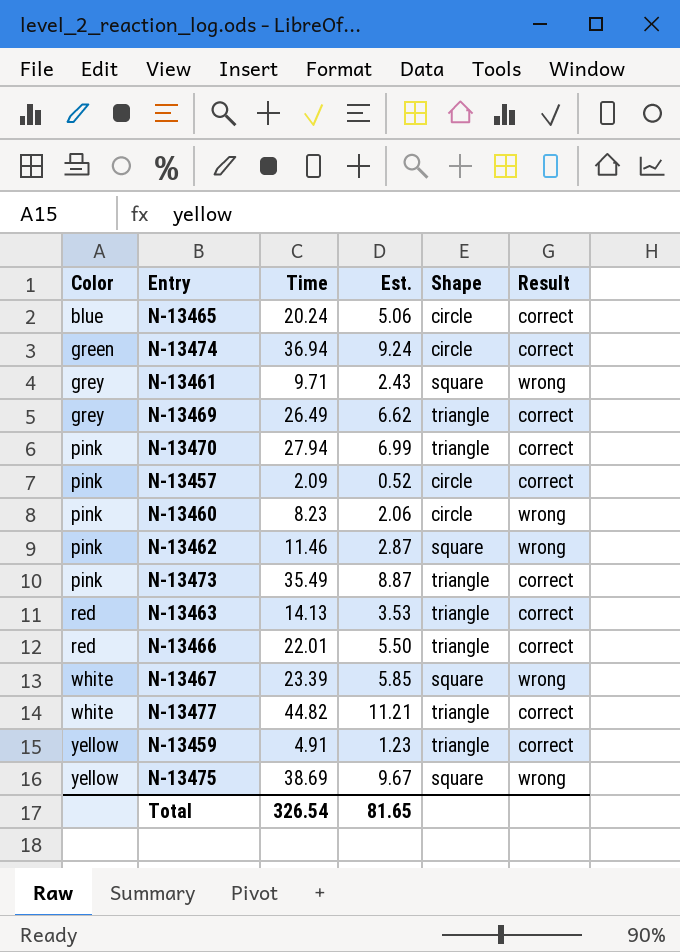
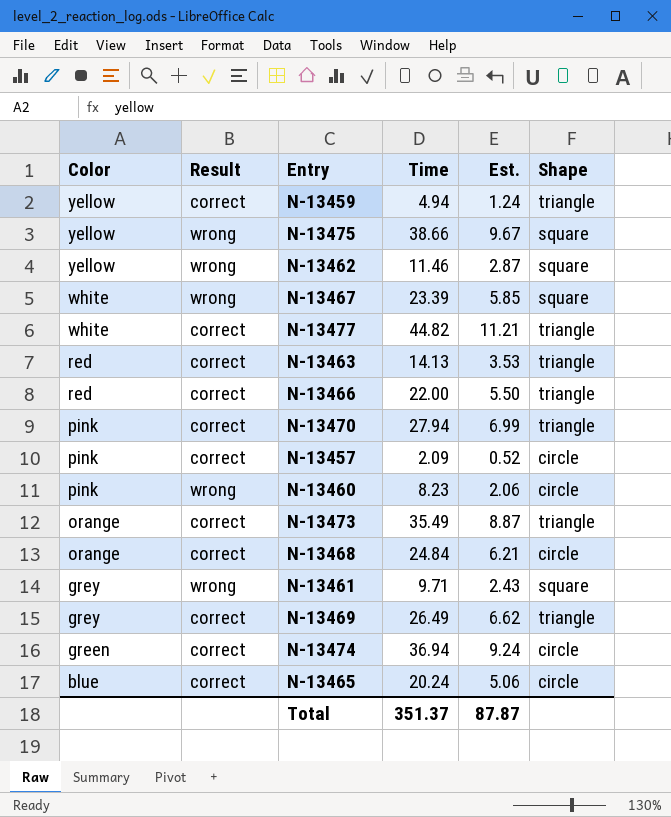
row order: Color ascending -> Color descending
column Result | position: 6 -> 2
N-13459 | Time: 4.91 -> 4.94
N-13459 | Est.: 1.23 -> 1.24
N-13475 | Time: 38.69 -> 38.66
N-13462 | Color: pink -> yellow
N-13466 | Time: 22.01 -> 22.00
N-13473 | Color: pink -> orange
row N-13468: none -> orange | correct | 24.84 | 6.21 | circle
Total | Time: 326.54 -> 351.37
Total | Est.: 81.65 -> 87.87

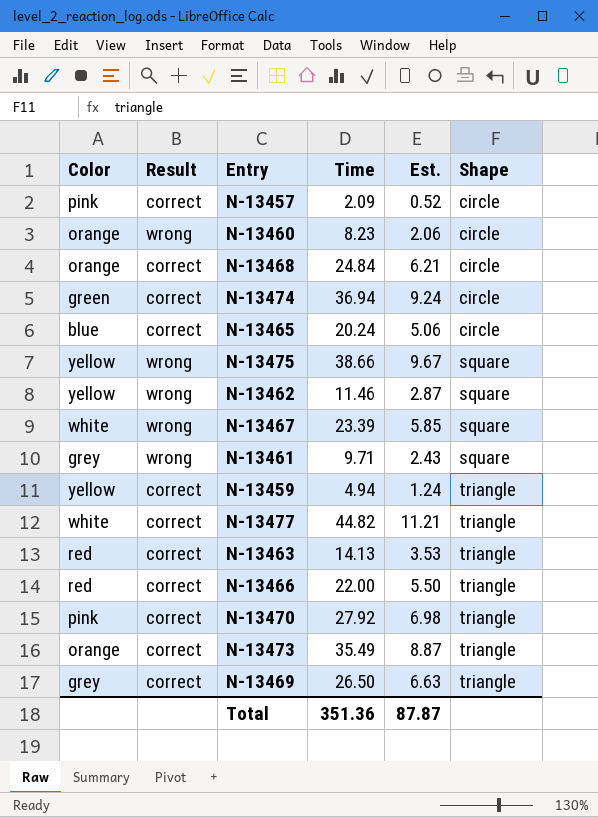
row order: Color descending -> Shape ascending
N-13460 | Color: pink -> orange
N-13470 | Time: 27.94 -> 27.92
N-13470 | Est.: 6.99 -> 6.98
N-13469 | Time: 26.49 -> 26.50
N-13469 | Est.: 6.62 -> 6.63
Total | Time: 351.37 -> 351.36

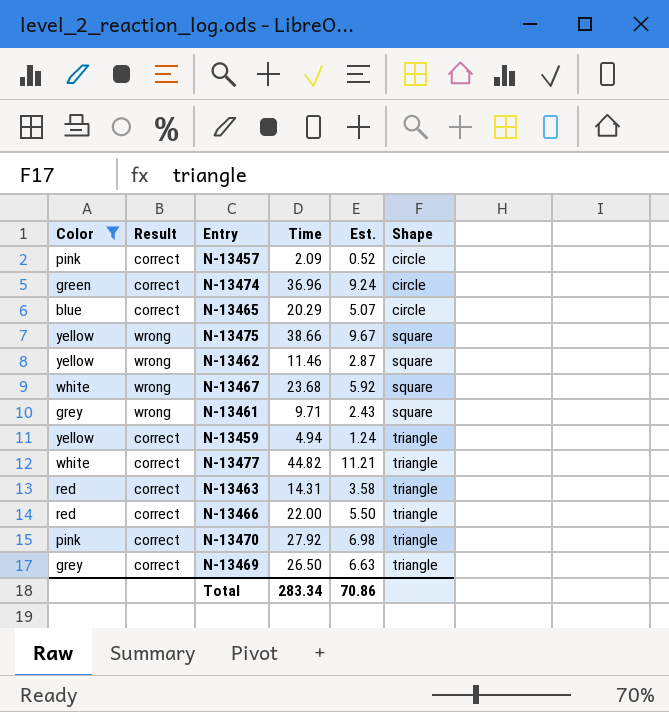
filter: none -> Color != orange
N-13474 | Time: 36.94 -> 36.96
N-13465 | Time: 20.24 -> 20.29
N-13465 | Est.: 5.06 -> 5.07
N-13467 | Time: 23.39 -> 23.68
N-13467 | Est.: 5.85 -> 5.92
N-13463 | Time: 14.13 -> 14.31
N-13463 | Est.: 3.53 -> 3.58
Total | Time: 351.36 -> 283.34
Total | Est.: 87.87 -> 70.86

